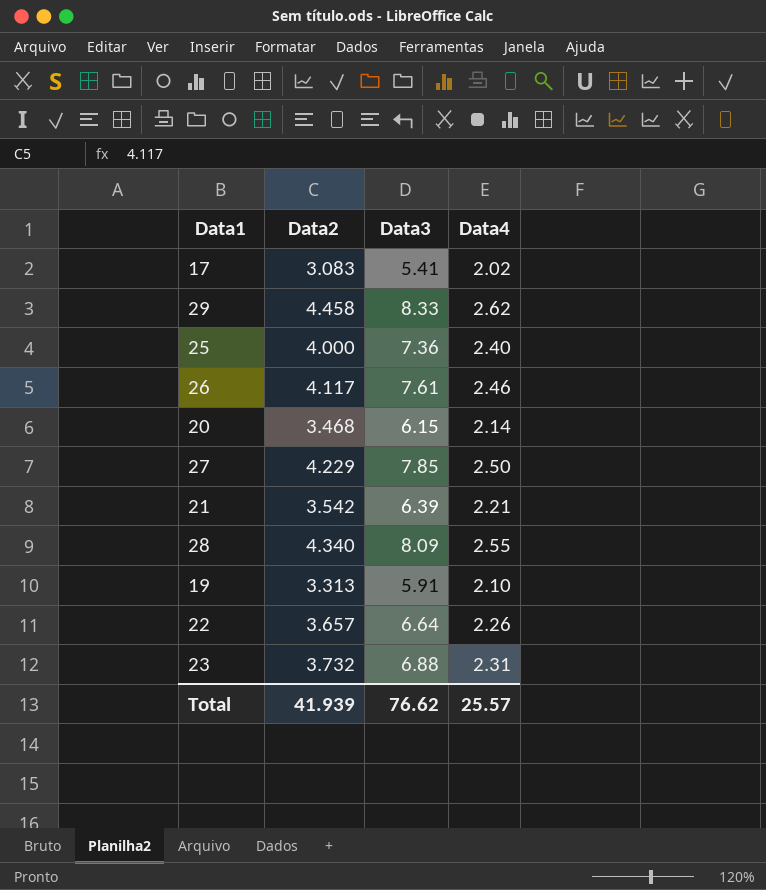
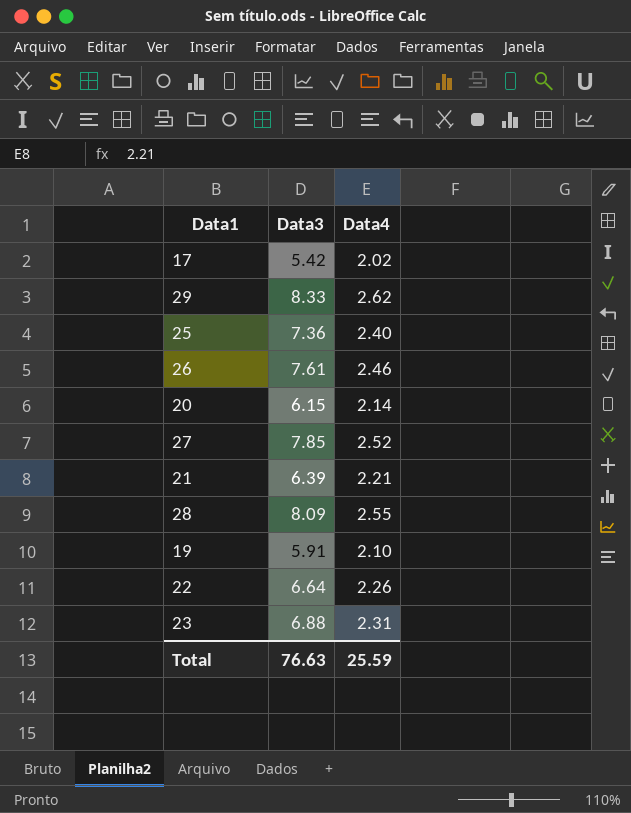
column Data2 | position: 2 -> none
17 | Data3: 5.41 -> 5.42
27 | Data4: 2.50 -> 2.52
Total | Data3: 76.62 -> 76.63
Total | Data4: 25.57 -> 25.59

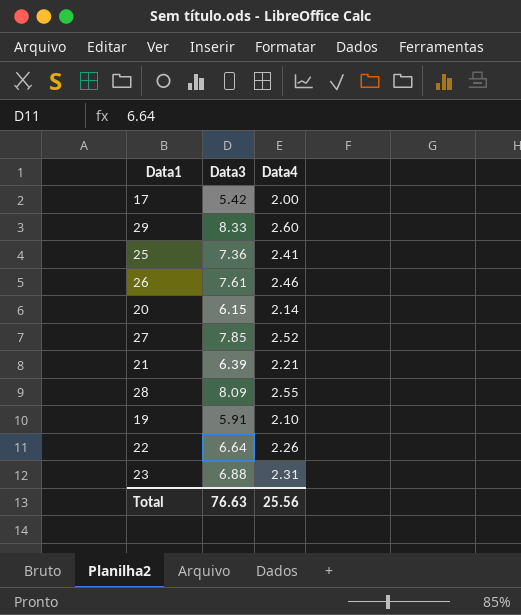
17 | Data4: 2.02 -> 2.00
29 | Data4: 2.62 -> 2.60
25 | Data4: 2.40 -> 2.41
Total | Data4: 25.59 -> 25.56

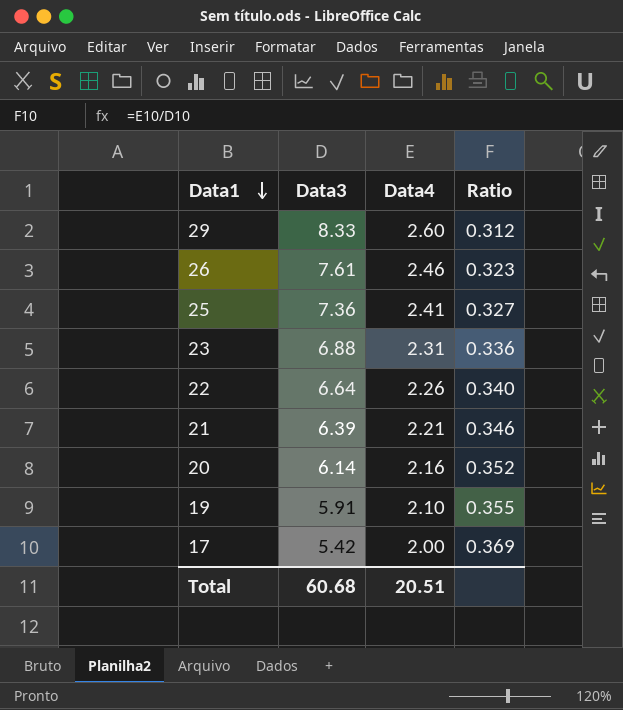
row order: none -> Data1 descending
column Ratio | formula: none -> [Data4] / [Data3]
row 27: 7.85 | 2.52 -> none
row 28: 8.09 | 2.55 -> none
20 | Data3: 6.15 -> 6.14
20 | Data4: 2.14 -> 2.16
Total | Data3: 76.63 -> 60.68
Total | Data4: 25.56 -> 20.51

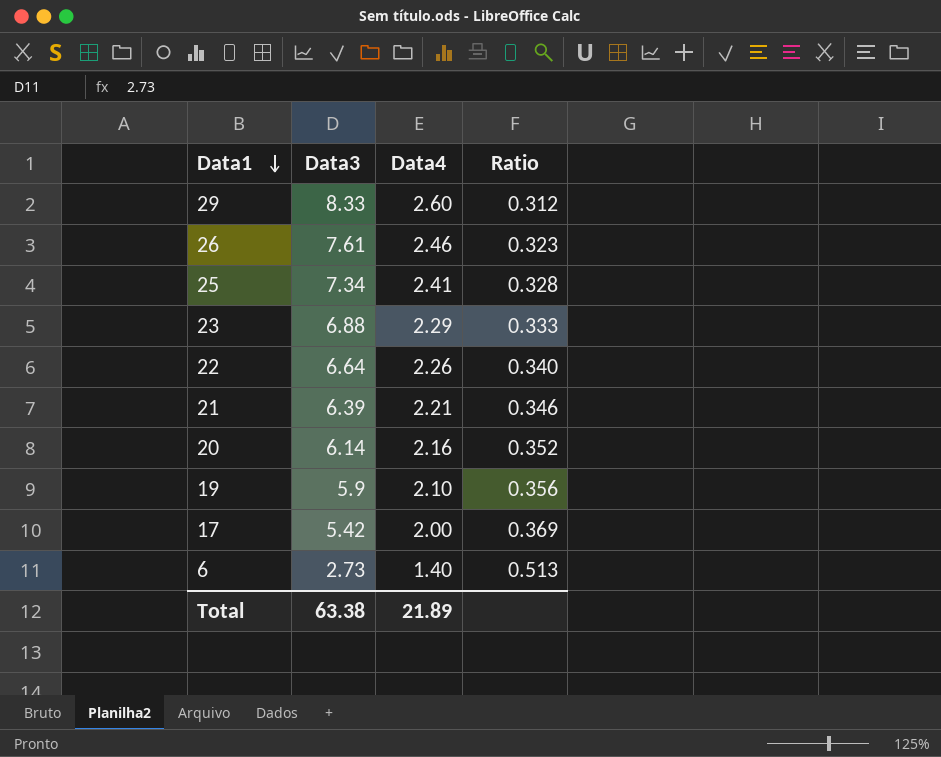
25 | Data3: 7.36 -> 7.34
25 | Ratio: 0.327 -> 0.328
23 | Data4: 2.31 -> 2.29
23 | Ratio: 0.336 -> 0.333
19 | Data3: 5.91 -> 5.9
19 | Ratio: 0.355 -> 0.356
row 6: none -> 2.73 | 1.40 | 0.513
Total | Data3: 60.68 -> 63.38
Total | Data4: 20.51 -> 21.89

